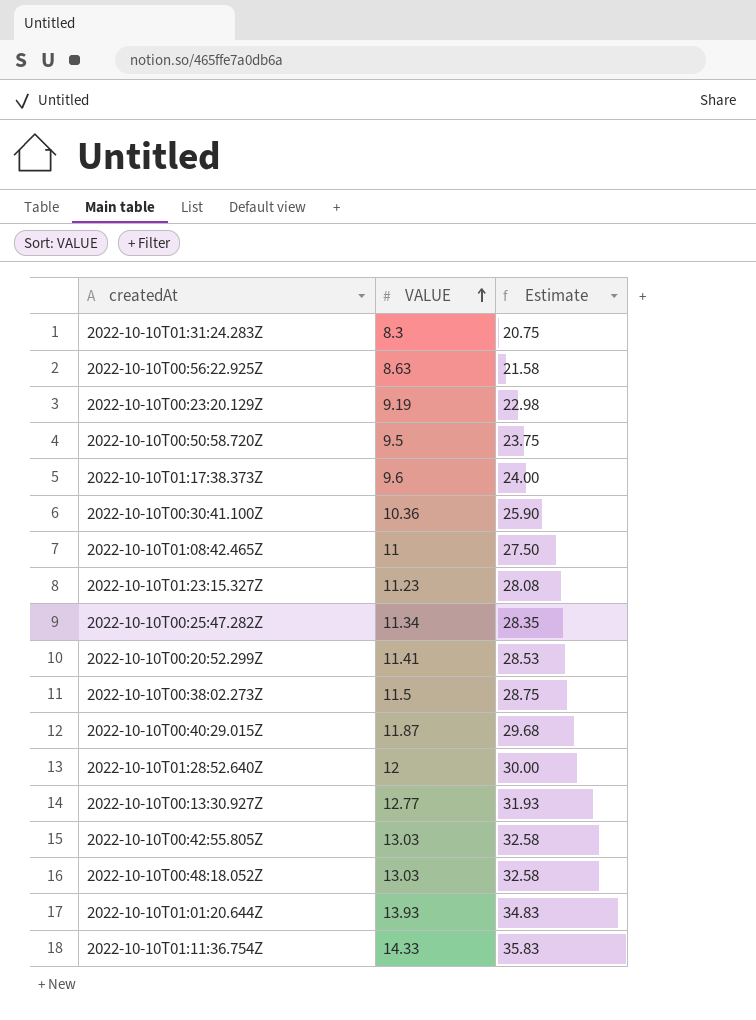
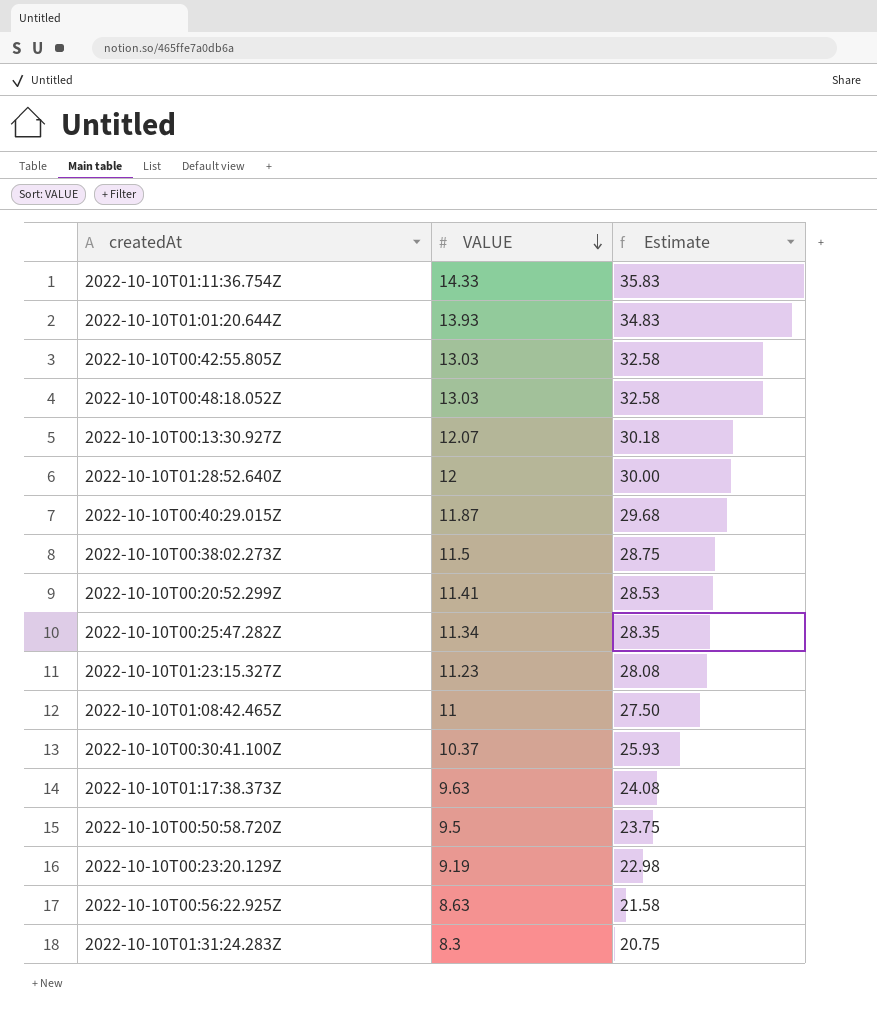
row order: VALUE ascending -> VALUE descending
2022-10-10T00:13:30.927Z | VALUE: 12.77 -> 12.07
2022-10-10T00:13:30.927Z | Estimate: 31.93 -> 30.18
2022-10-10T00:30:41.100Z | VALUE: 10.36 -> 10.37
2022-10-10T00:30:41.100Z | Estimate: 25.90 -> 25.93
2022-10-10T01:17:38.373Z | VALUE: 9.6 -> 9.63
2022-10-10T01:17:38.373Z | Estimate: 24.00 -> 24.08

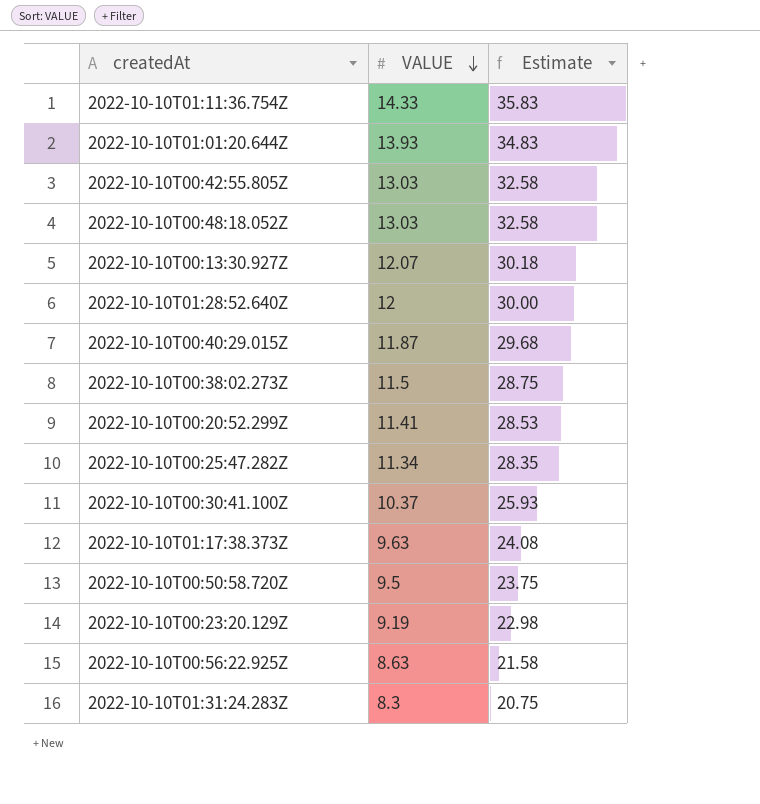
row 2022-10-10T01:23:15.327Z: 11.23 | 28.08 -> none
row 2022-10-10T01:08:42.465Z: 11 | 27.50 -> none

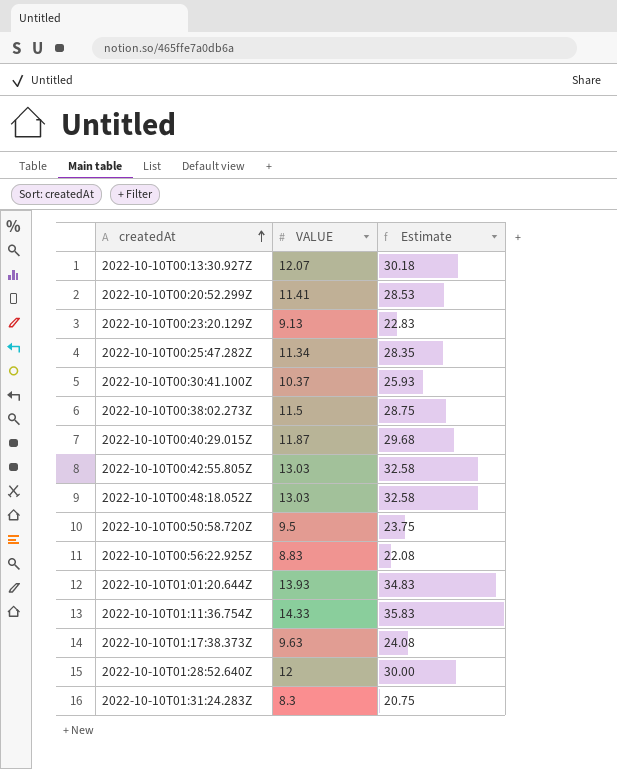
row order: VALUE descending -> createdAt ascending
2022-10-10T00:23:20.129Z | VALUE: 9.19 -> 9.13
2022-10-10T00:23:20.129Z | Estimate: 22.98 -> 22.83
2022-10-10T00:56:22.925Z | VALUE: 8.63 -> 8.83
2022-10-10T00:56:22.925Z | Estimate: 21.58 -> 22.08

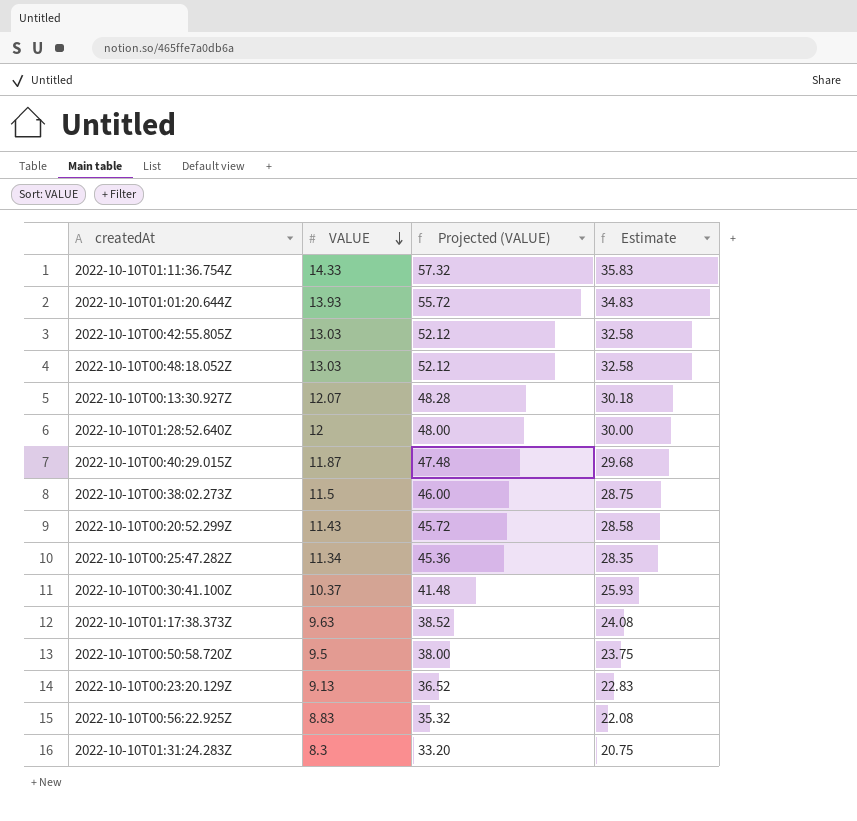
row order: createdAt ascending -> VALUE descending
column Projected (VALUE) | formula: none -> [VALUE] * 4
2022-10-10T00:20:52.299Z | VALUE: 11.41 -> 11.43
2022-10-10T00:20:52.299Z | Estimate: 28.53 -> 28.58

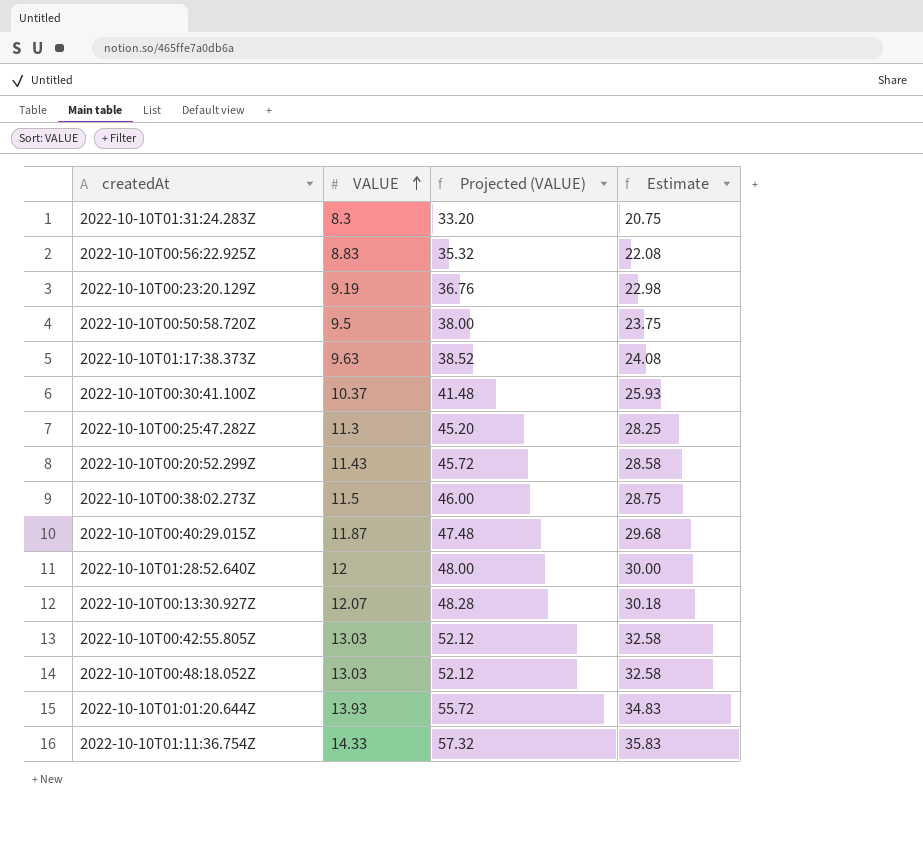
row order: VALUE descending -> VALUE ascending
2022-10-10T00:23:20.129Z | VALUE: 9.13 -> 9.19
2022-10-10T00:23:20.129Z | Projected (VALUE): 36.52 -> 36.76
2022-10-10T00:23:20.129Z | Estimate: 22.83 -> 22.98
2022-10-10T00:25:47.282Z | VALUE: 11.34 -> 11.3
2022-10-10T00:25:47.282Z | Projected (VALUE): 45.36 -> 45.20
2022-10-10T00:25:47.282Z | Estimate: 28.35 -> 28.25

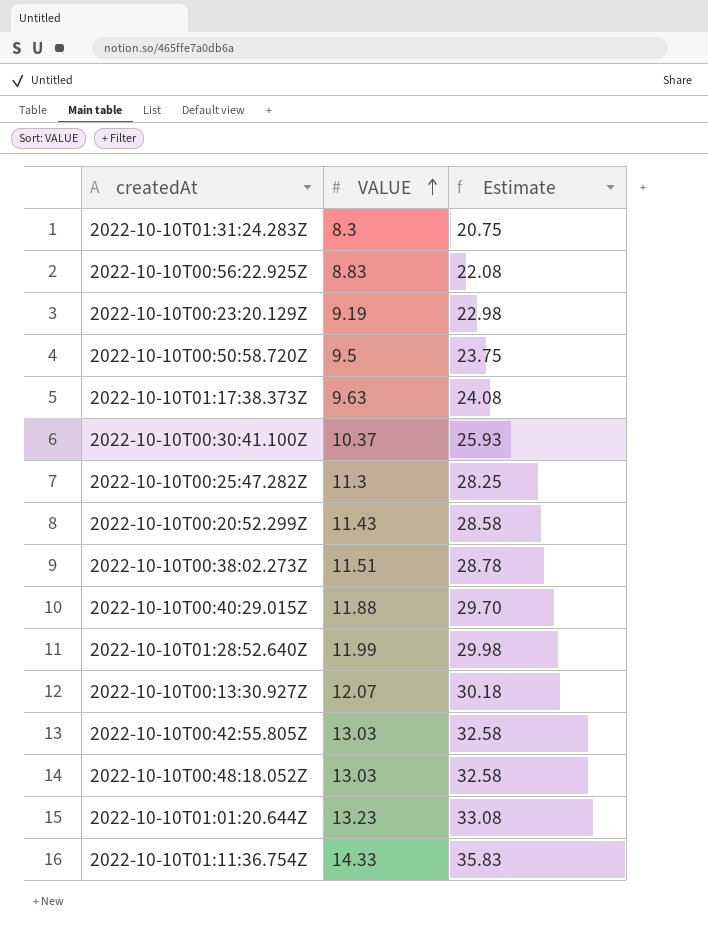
column Projected (VALUE) | formula: [VALUE] * 4 -> none
2022-10-10T00:38:02.273Z | VALUE: 11.5 -> 11.51
2022-10-10T00:38:02.273Z | Estimate: 28.75 -> 28.78
2022-10-10T00:40:29.015Z | VALUE: 11.87 -> 11.88
2022-10-10T00:40:29.015Z | Estimate: 29.68 -> 29.70
2022-10-10T01:28:52.640Z | VALUE: 12 -> 11.99
2022-10-10T01:28:52.640Z | Estimate: 30.00 -> 29.98
2022-10-10T01:01:20.644Z | VALUE: 13.93 -> 13.23
2022-10-10T01:01:20.644Z | Estimate: 34.83 -> 33.08

